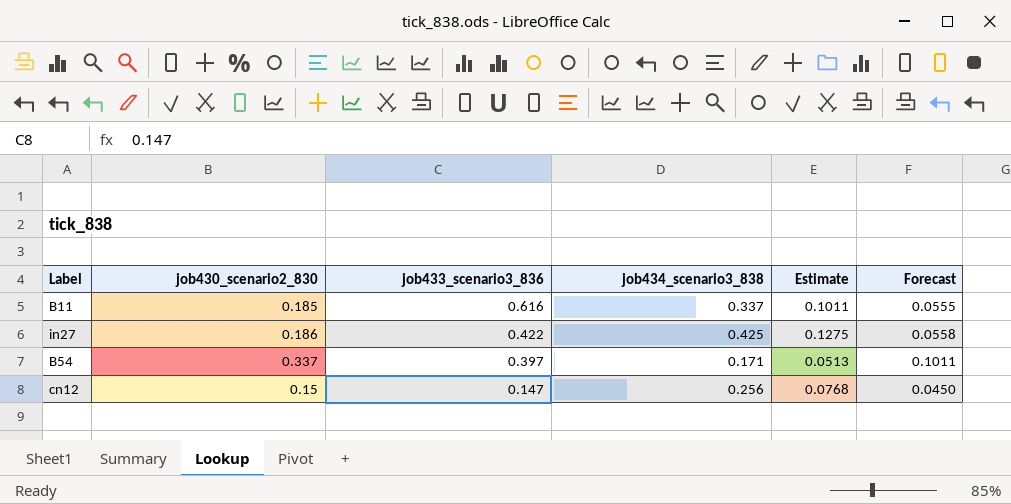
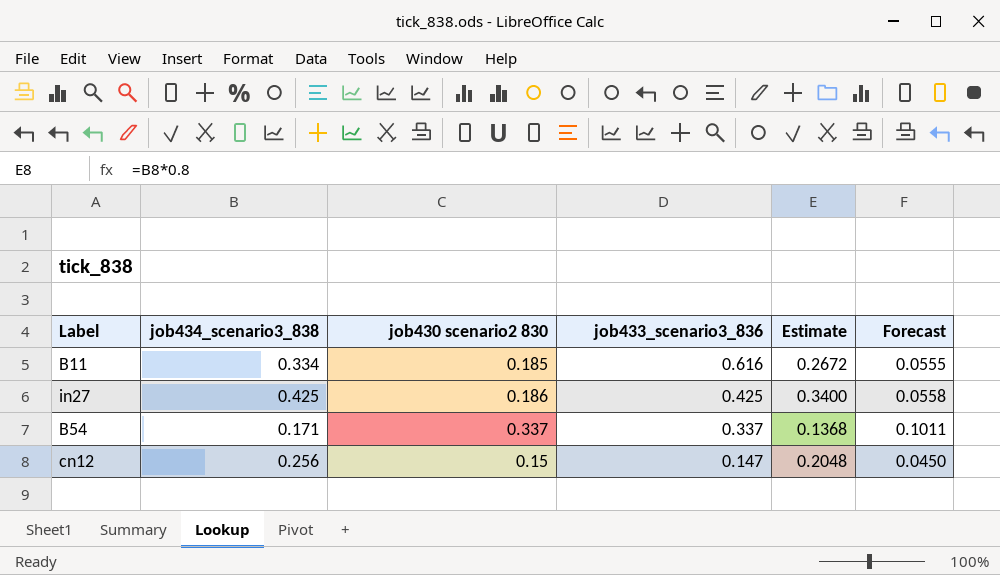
column job434_scenario3_838 | position: 4 -> 2
column name: job430_scenario2_830 -> job430 scenario2 830
column Estimate | formula: [job434_scenario3_838] * 0.3 -> [job434_scenario3_838] * 0.8
B11 | job434_scenario3_838: 0.337 -> 0.334
in27 | job433_scenario3_836: 0.422 -> 0.425
B54 | job433_scenario3_836: 0.397 -> 0.337

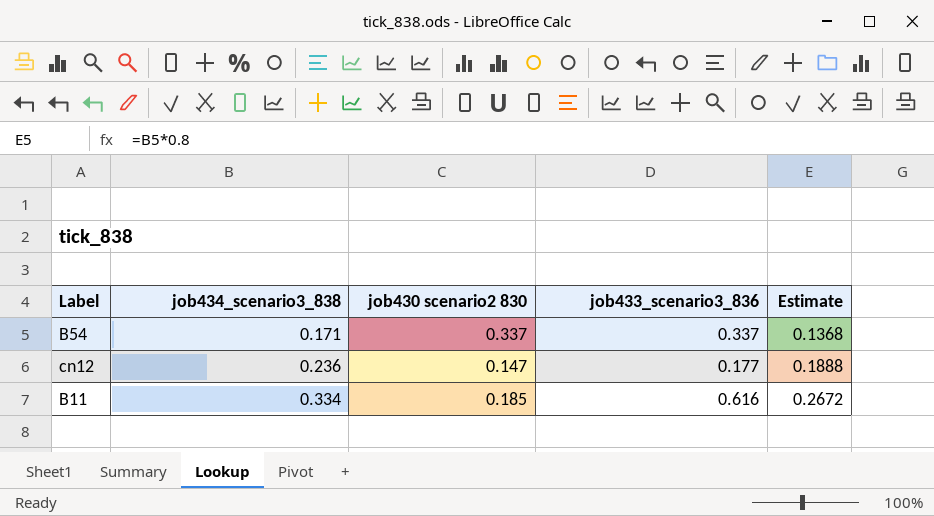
row order: job433_scenario3_836 descending -> job434_scenario3_838 ascending
column Forecast | formula: [job430 scenario2 830] * 0.3 -> none
row in27: 0.425 | 0.186 | 0.425 | 0.3400 | 0.0558 -> none
cn12 | job434_scenario3_838: 0.256 -> 0.236
cn12 | job430 scenario2 830: 0.15 -> 0.147
cn12 | job433_scenario3_836: 0.147 -> 0.177
cn12 | Estimate: 0.2048 -> 0.1888

